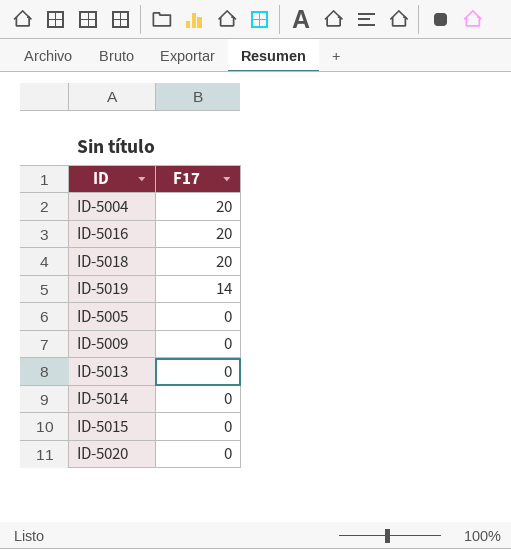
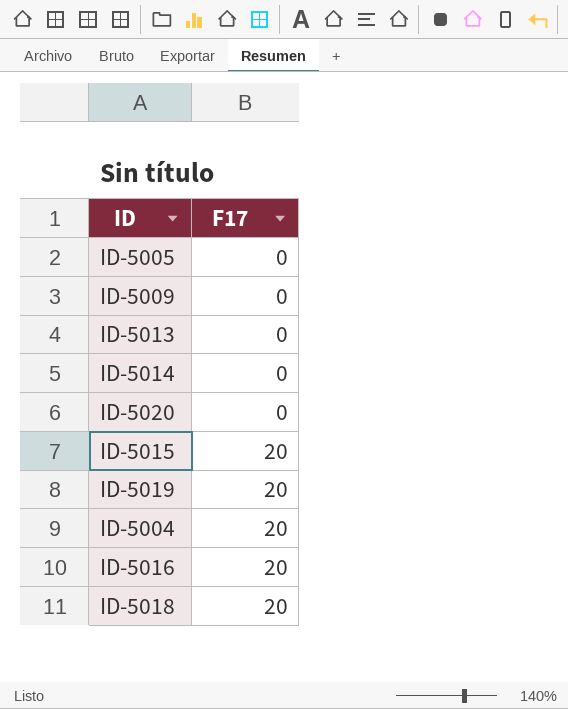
row order: F17 descending -> F17 ascending
ID-5015 | F17: 0 -> 20
ID-5019 | F17: 14 -> 20

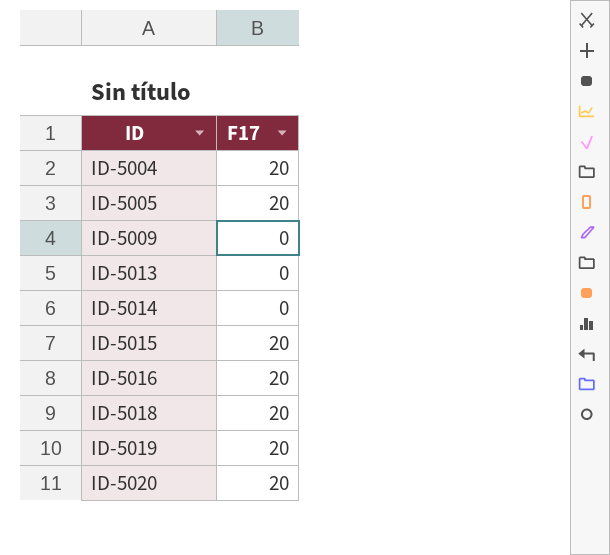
row order: F17 ascending -> ID ascending
ID-5005 | F17: 0 -> 20
ID-5020 | F17: 0 -> 20

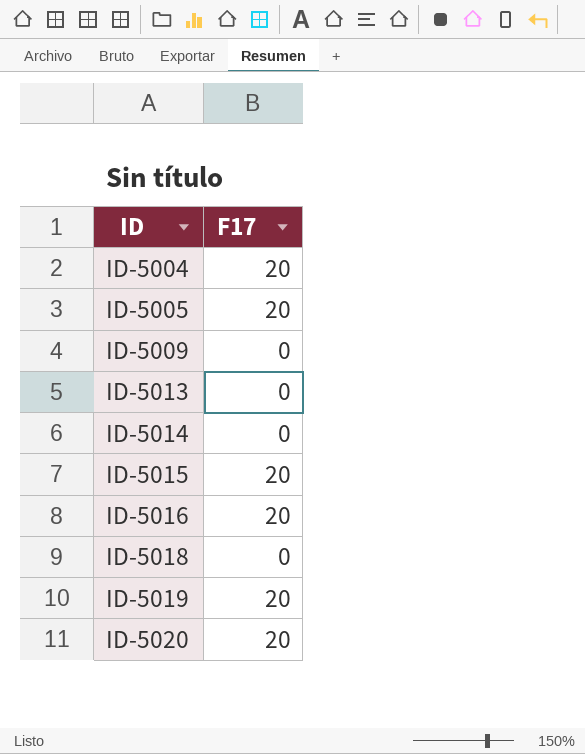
ID-5018 | F17: 20 -> 0

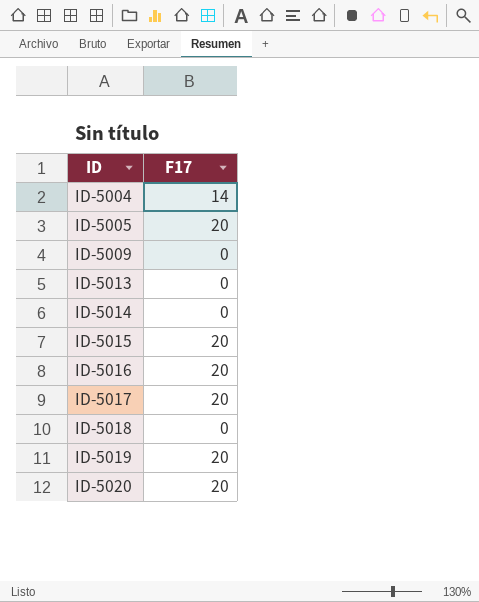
ID-5004 | F17: 20 -> 14
row ID-5017: none -> 20

